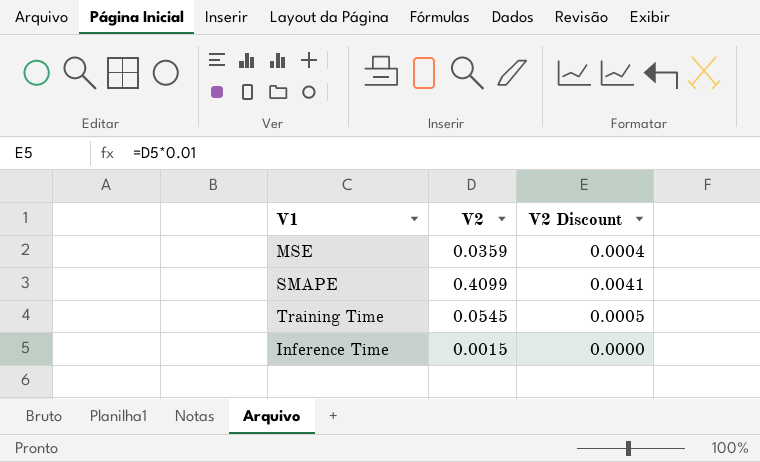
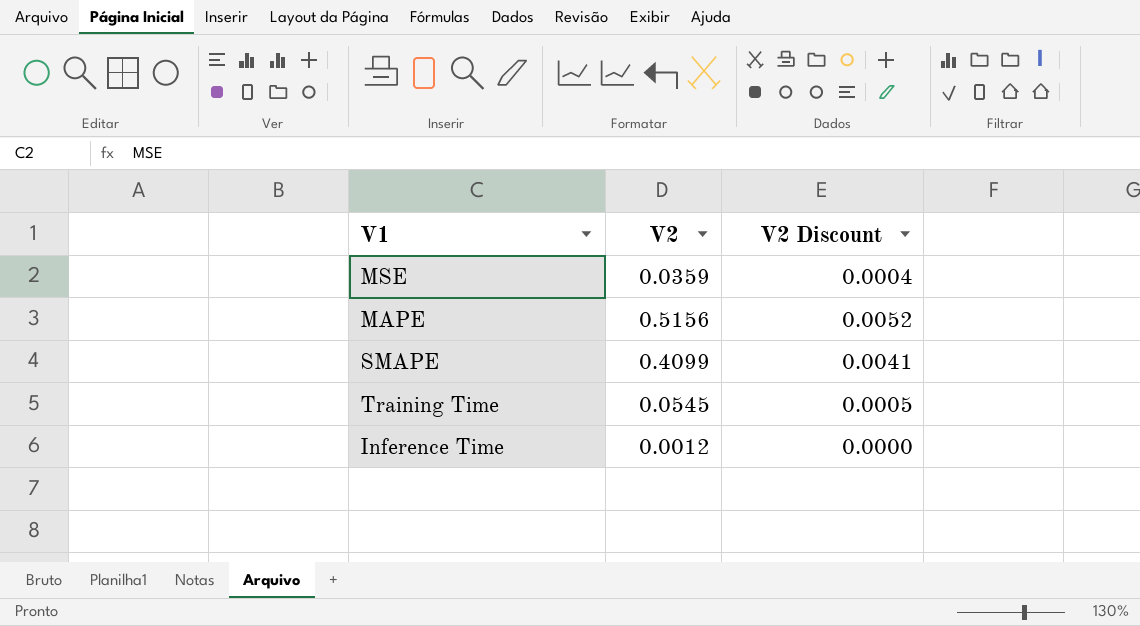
row MAPE: none -> 0.5156 | 0.0052
Inference Time | V2: 0.0015 -> 0.0012

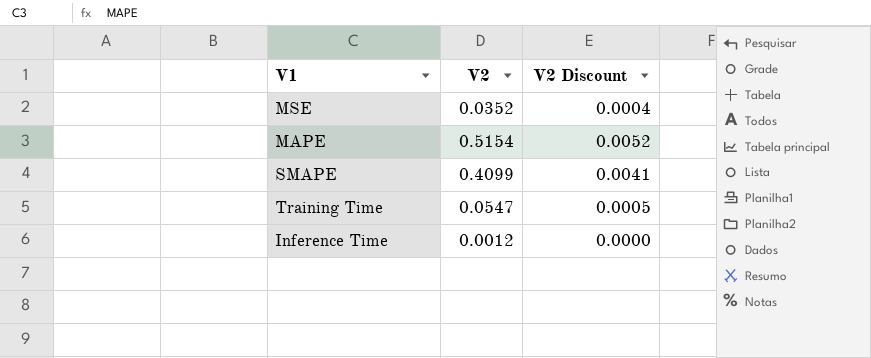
MSE | V2: 0.0359 -> 0.0352
MAPE | V2: 0.5156 -> 0.5154
Training Time | V2: 0.0545 -> 0.0547

